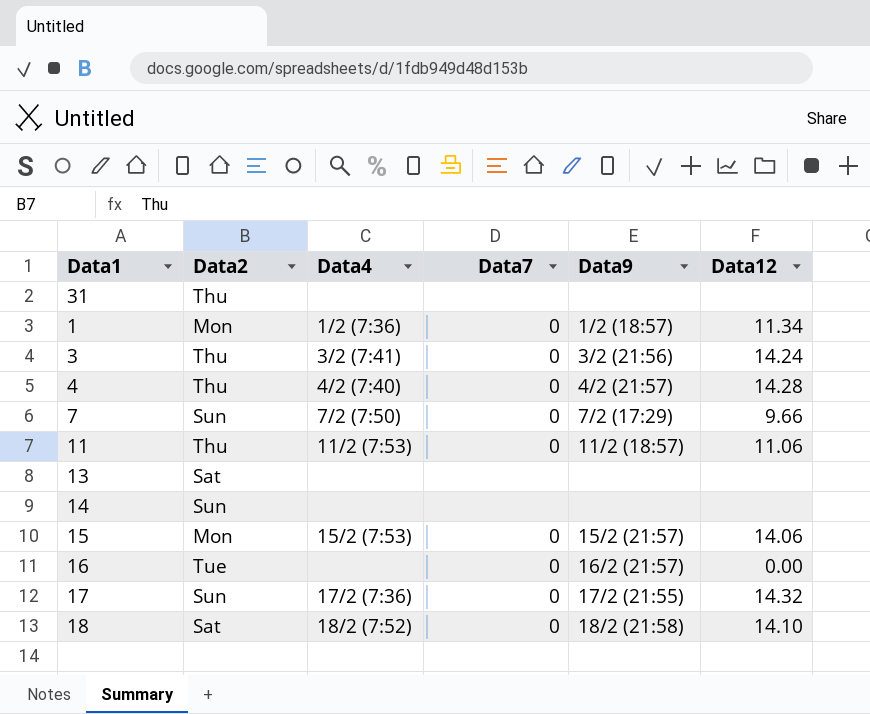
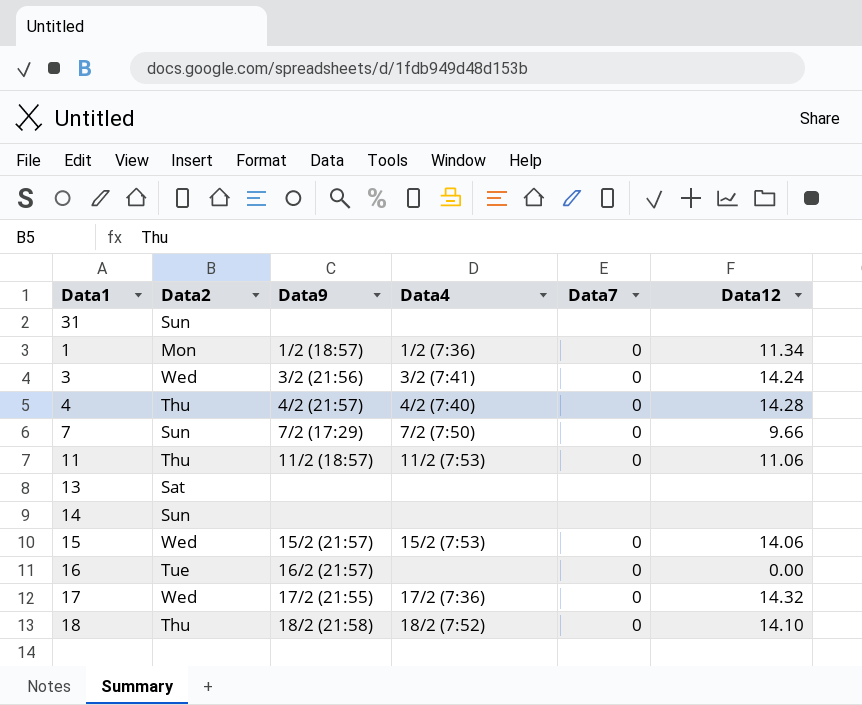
column Data9 | position: 5 -> 3
31 | Data2: Thu -> Sun
3 | Data2: Thu -> Wed
15 | Data2: Mon -> Wed
17 | Data2: Sun -> Wed
18 | Data2: Sat -> Thu

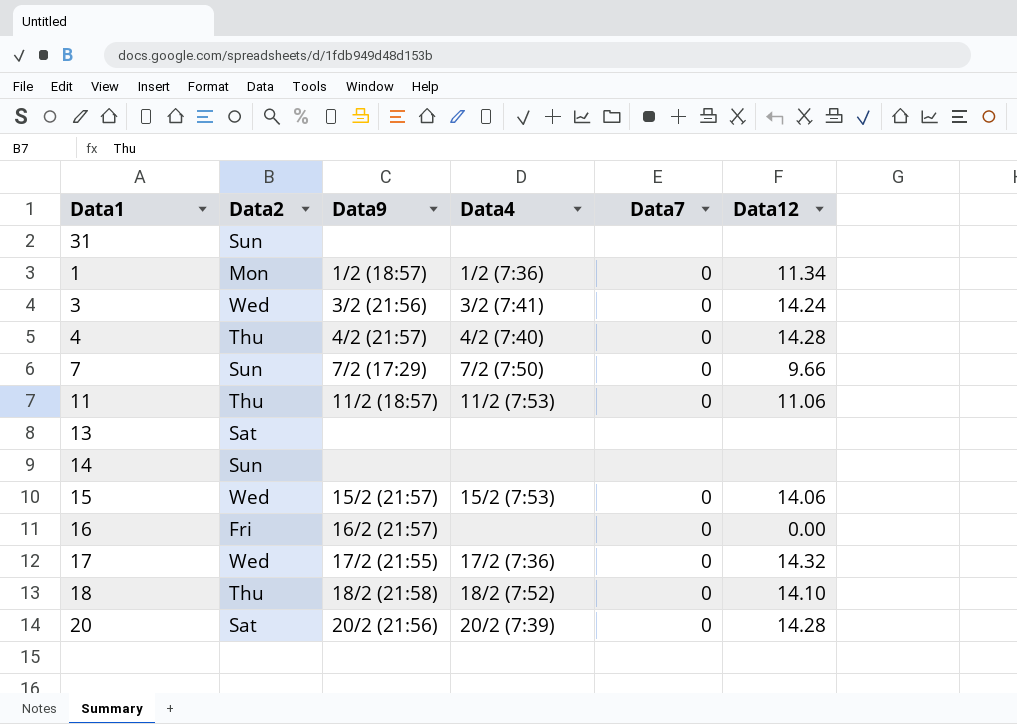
16 | Data2: Tue -> Fri
row 20: none -> Sat | 20/2 (21:56) | 20/2 (7:39) | 0 | 14.28

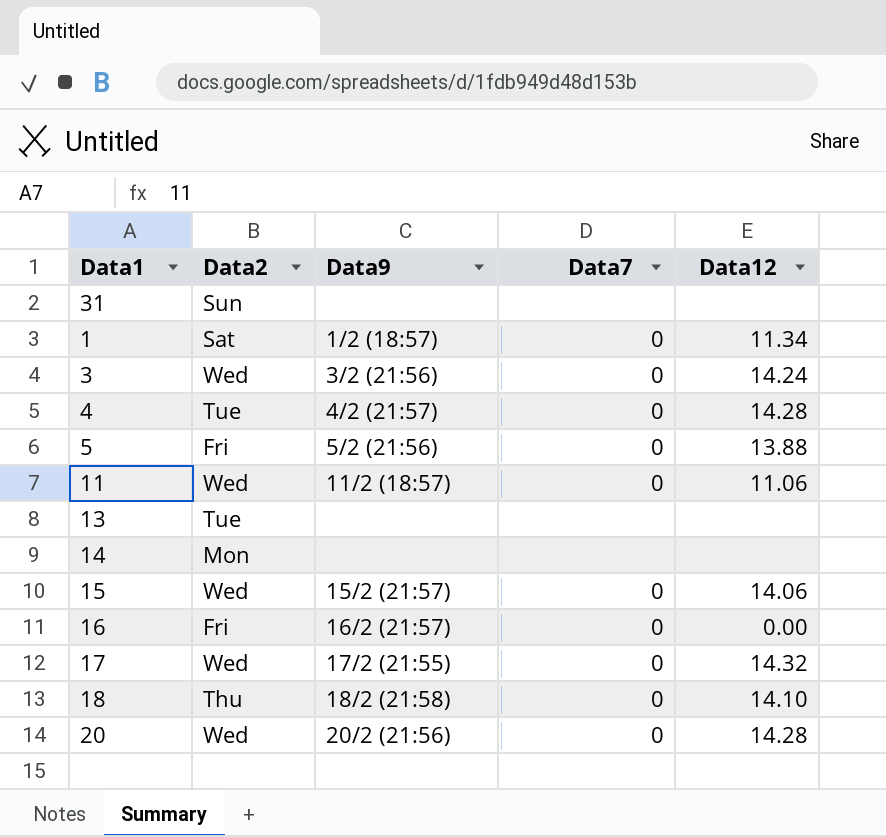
column Data4 | position: 4 -> none
row 7: Sun | 7/2 (17:29) | 7/2 (7:50) | 0 | 9.66 -> none
1 | Data2: Mon -> Sat
4 | Data2: Thu -> Tue
row 5: none -> Fri | 5/2 (21:56) | 0 | 13.88
11 | Data2: Thu -> Wed
13 | Data2: Sat -> Tue
14 | Data2: Sun -> Mon
20 | Data2: Sat -> Wed

